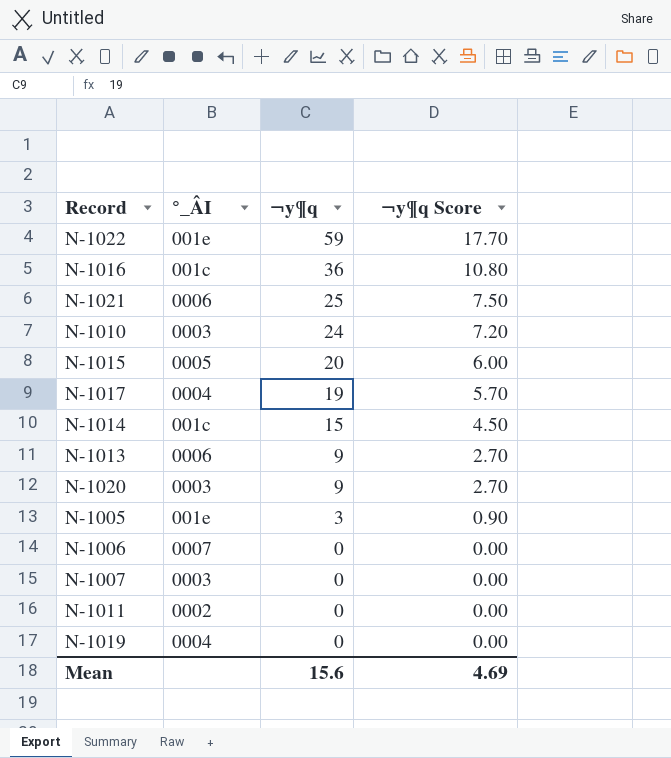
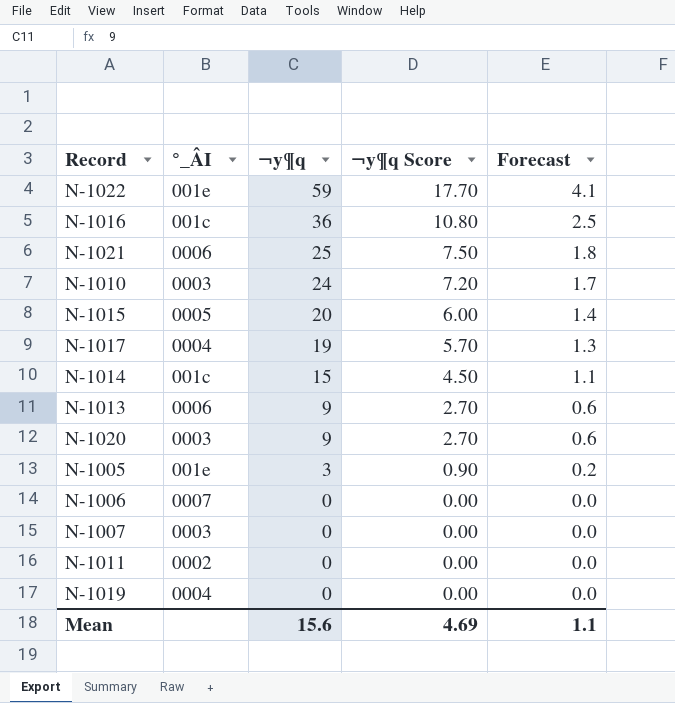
column Forecast | formula: none -> [¬y¶q] * 0.07

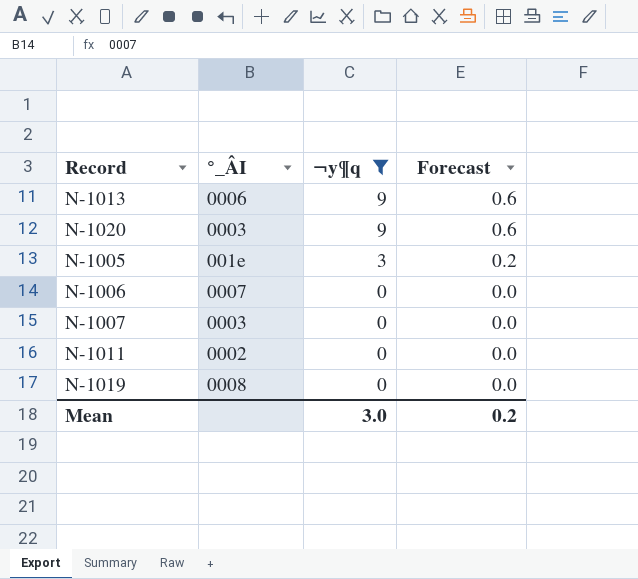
filter: none -> ¬y¶q <= 9
column ¬y¶q Score | formula: [¬y¶q] * 0.3 -> none
N-1019 | °_ÂI: 0004 -> 0008
Mean | ¬y¶q: 15.6 -> 3.0
Mean | Forecast: 1.1 -> 0.2

